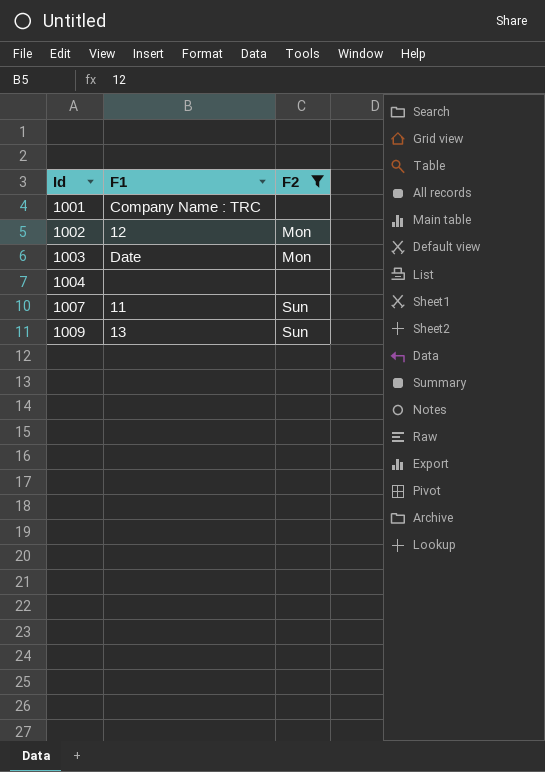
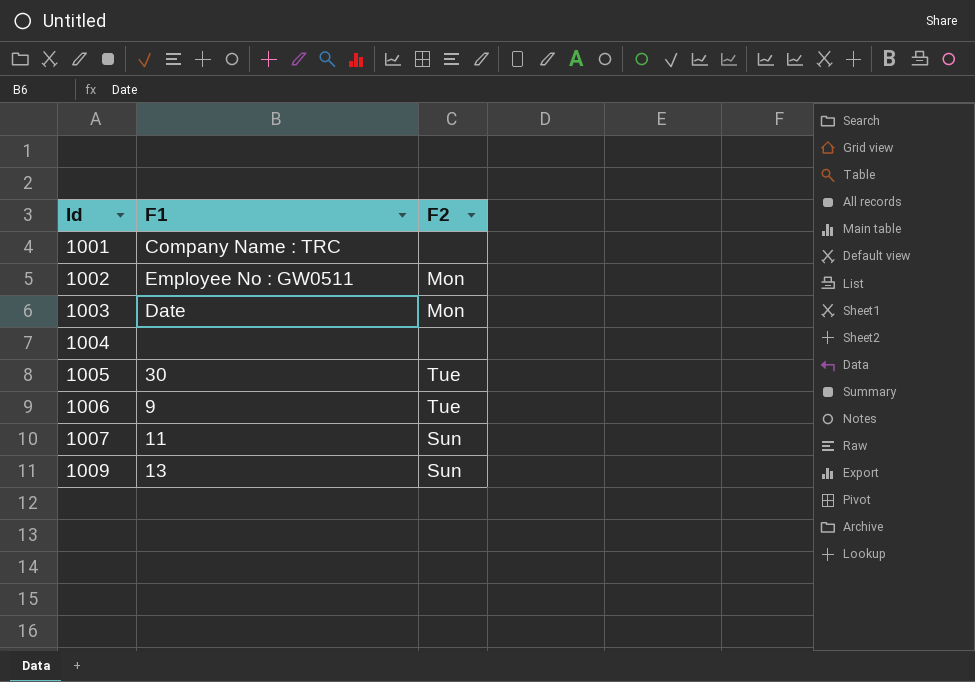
filter: F2 != Tue -> none
1002 | F1: 12 -> Employee No : GW0511

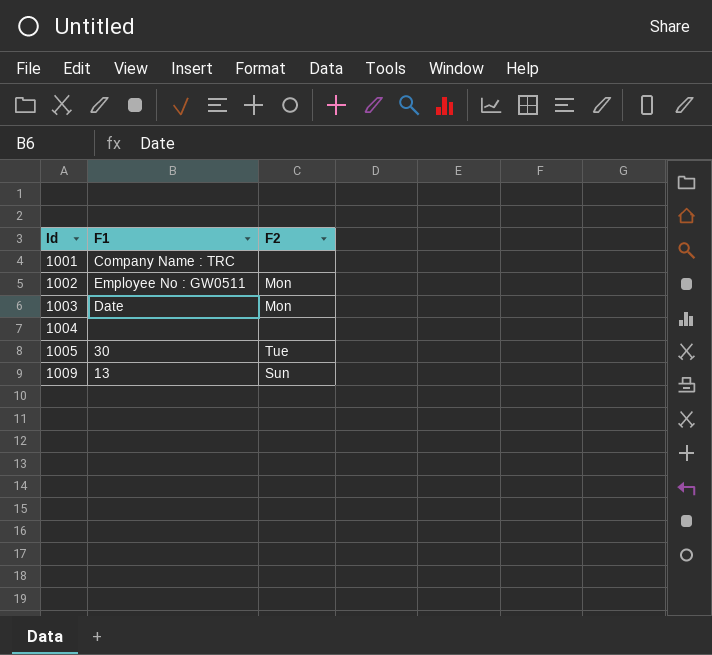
row 1006: 9 | Tue -> none
row 1007: 11 | Sun -> none

